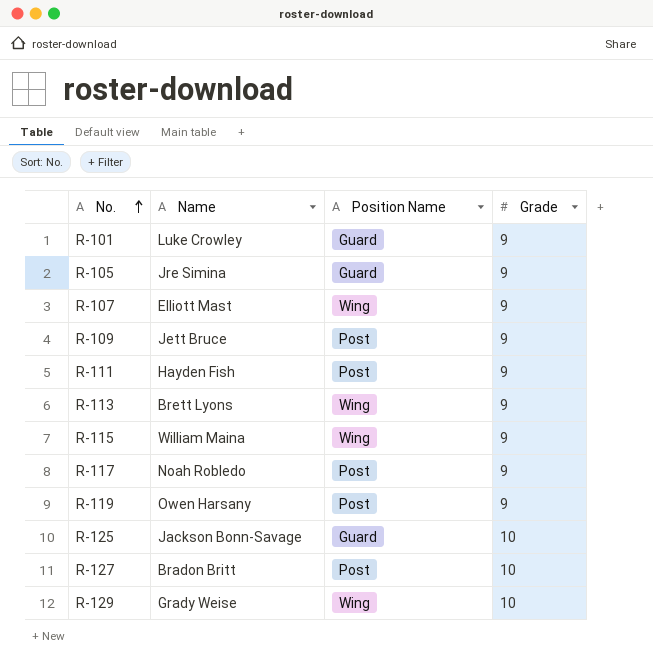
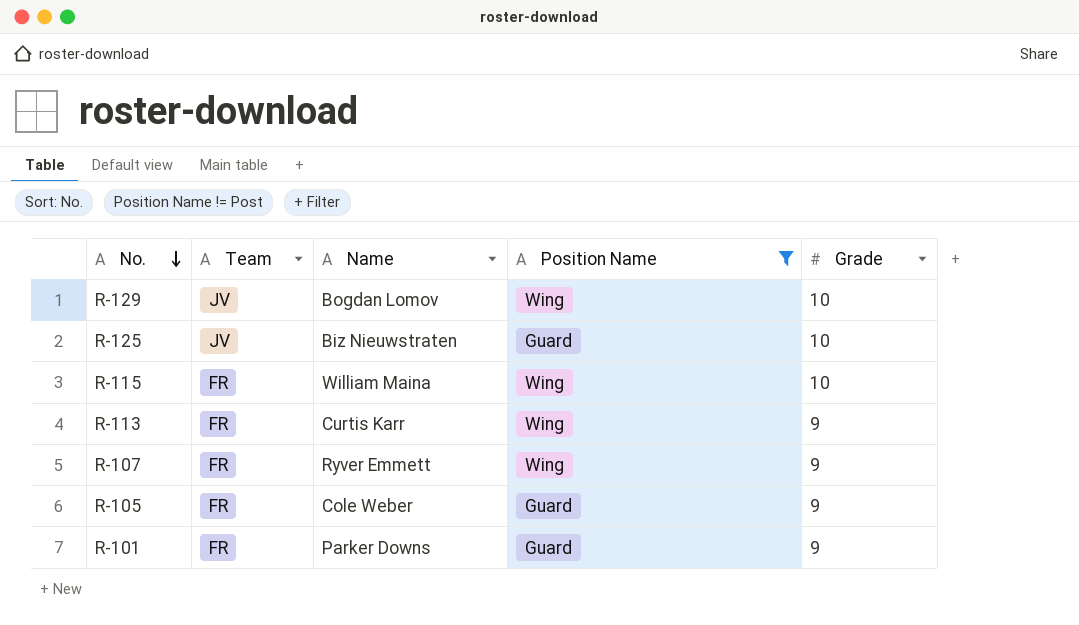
filter: none -> Position Name != Post
row order: No. ascending -> No. descending
column Team | position: none -> 2
R-129 | Name: Grady Weise -> Bogdan Lomov
R-125 | Name: Jackson Bonn-Savage -> Biz Nieuwstraten
R-115 | Grade: 9 -> 10
R-113 | Name: Brett Lyons -> Curtis Karr
R-107 | Name: Elliott Mast -> Ryver Emmett
R-105 | Name: Jre Simina -> Cole Weber
R-101 | Name: Luke Crowley -> Parker Downs

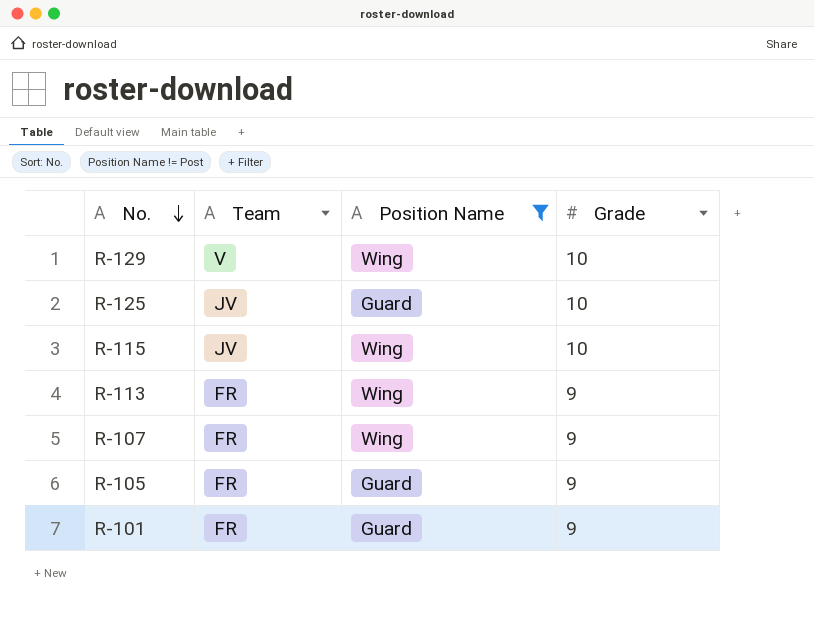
column Name | position: 3 -> none
R-129 | Team: JV -> V
R-115 | Team: FR -> JV

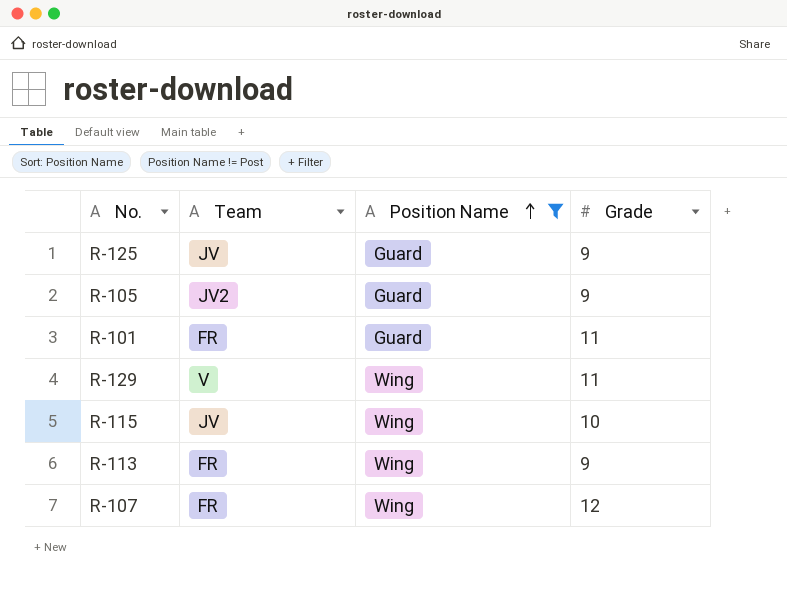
row order: No. descending -> Position Name ascending
R-125 | Grade: 10 -> 9
R-105 | Team: FR -> JV2
R-101 | Grade: 9 -> 11
R-129 | Grade: 10 -> 11
R-107 | Grade: 9 -> 12

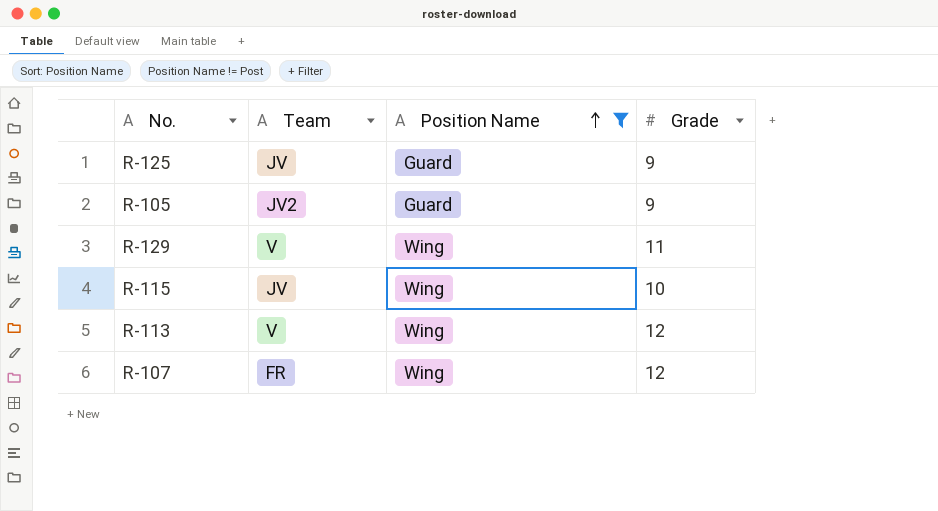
row R-101: FR | Guard | 11 -> none
R-113 | Team: FR -> V
R-113 | Grade: 9 -> 12

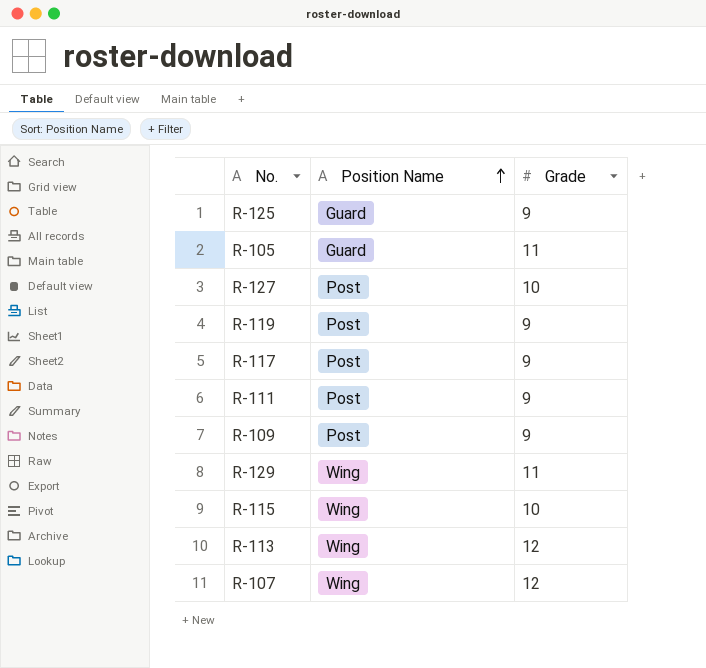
filter: Position Name != Post -> none
column Team | position: 2 -> none
R-105 | Grade: 9 -> 11

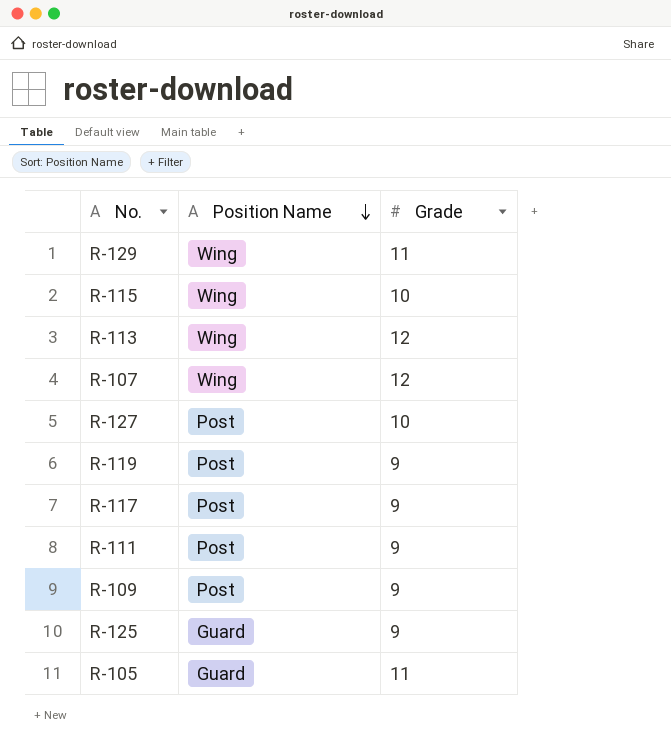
row order: Position Name ascending -> Position Name descending

